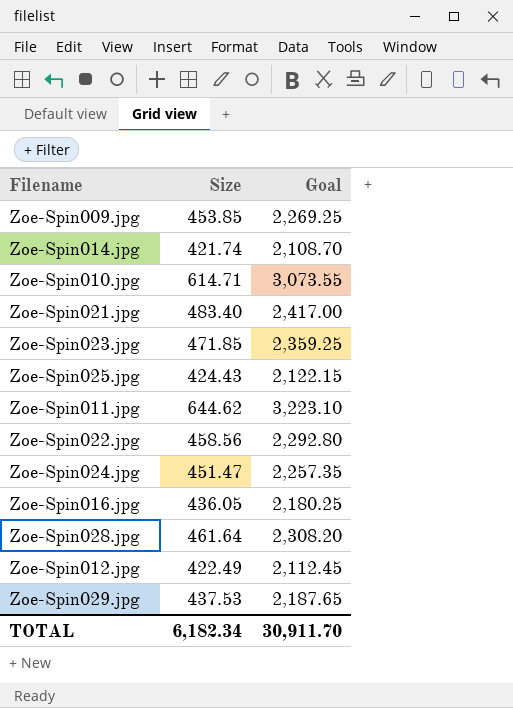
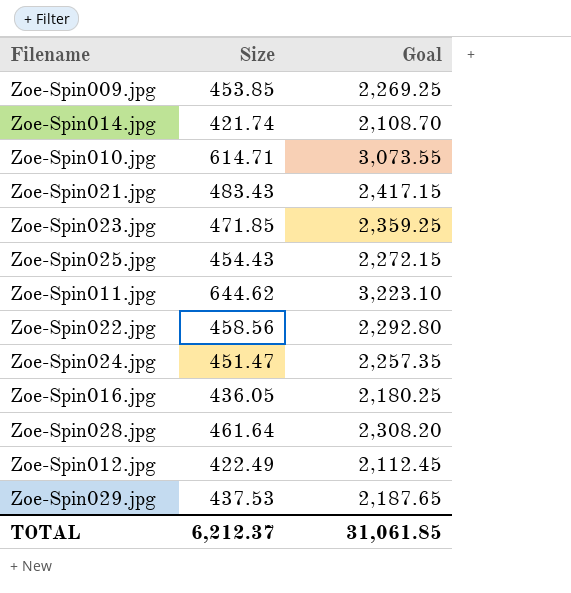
Zoe-Spin021.jpg | Size: 483.40 -> 483.43
Zoe-Spin021.jpg | Goal: 2,417.00 -> 2,417.15
Zoe-Spin025.jpg | Size: 424.43 -> 454.43
Zoe-Spin025.jpg | Goal: 2,122.15 -> 2,272.15
TOTAL | Size: 6,182.34 -> 6,212.37
TOTAL | Goal: 30,911.70 -> 31,061.85

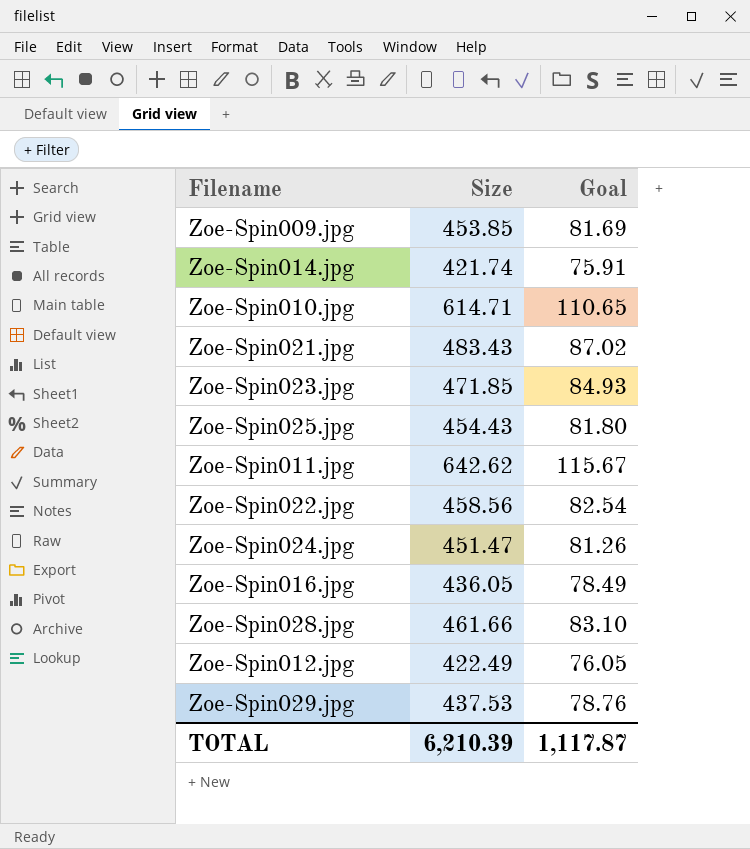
column Goal | formula: [Size] * 5 -> [Size] * 0.18
Zoe-Spin011.jpg | Size: 644.62 -> 642.62
Zoe-Spin028.jpg | Size: 461.64 -> 461.66
TOTAL | Size: 6,212.37 -> 6,210.39
TOTAL | Goal: 31,061.85 -> 1,117.87

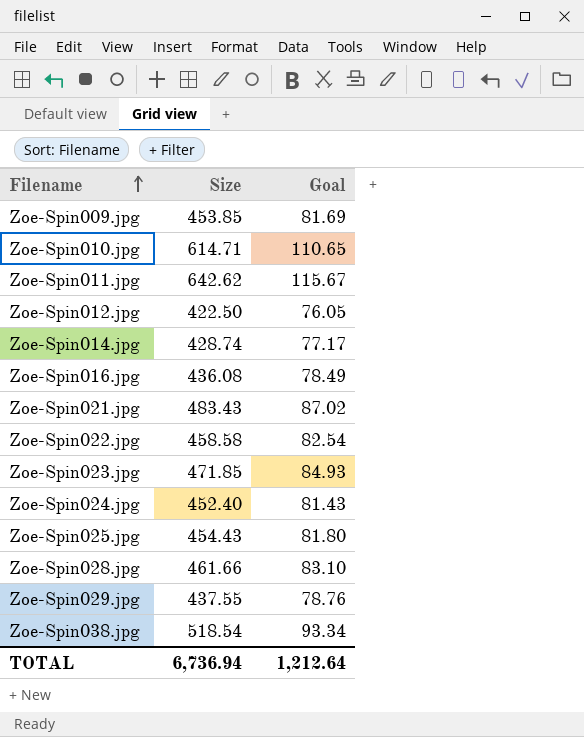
row order: none -> Filename ascending
Zoe-Spin012.jpg | Size: 422.49 -> 422.50
Zoe-Spin014.jpg | Size: 421.74 -> 428.74
Zoe-Spin014.jpg | Goal: 75.91 -> 77.17
Zoe-Spin016.jpg | Size: 436.05 -> 436.08
Zoe-Spin022.jpg | Size: 458.56 -> 458.58
Zoe-Spin024.jpg | Size: 451.47 -> 452.40
Zoe-Spin024.jpg | Goal: 81.26 -> 81.43
Zoe-Spin029.jpg | Size: 437.53 -> 437.55
row Zoe-Spin038.jpg: none -> 518.54 | 93.34
TOTAL | Size: 6,210.39 -> 6,736.94
TOTAL | Goal: 1,117.87 -> 1,212.64

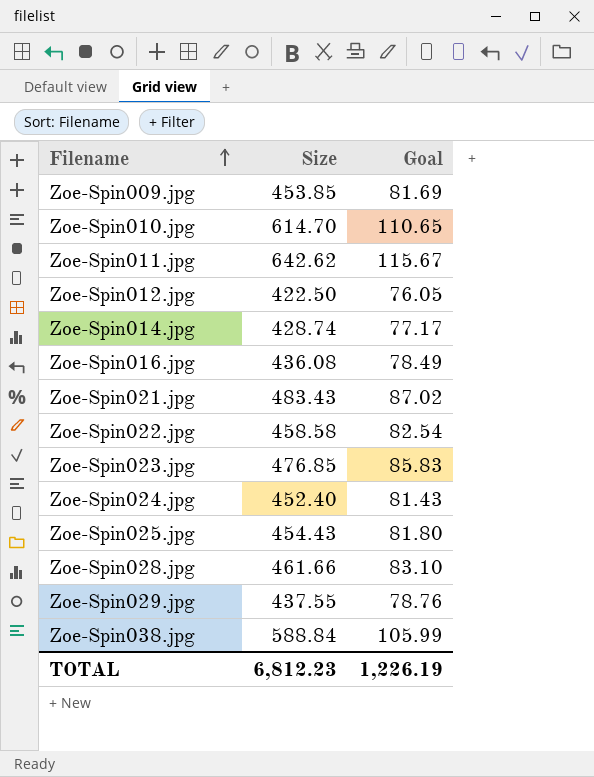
Zoe-Spin010.jpg | Size: 614.71 -> 614.70
Zoe-Spin023.jpg | Size: 471.85 -> 476.85
Zoe-Spin023.jpg | Goal: 84.93 -> 85.83
Zoe-Spin038.jpg | Size: 518.54 -> 588.84
Zoe-Spin038.jpg | Goal: 93.34 -> 105.99
TOTAL | Size: 6,736.94 -> 6,812.23
TOTAL | Goal: 1,212.64 -> 1,226.19

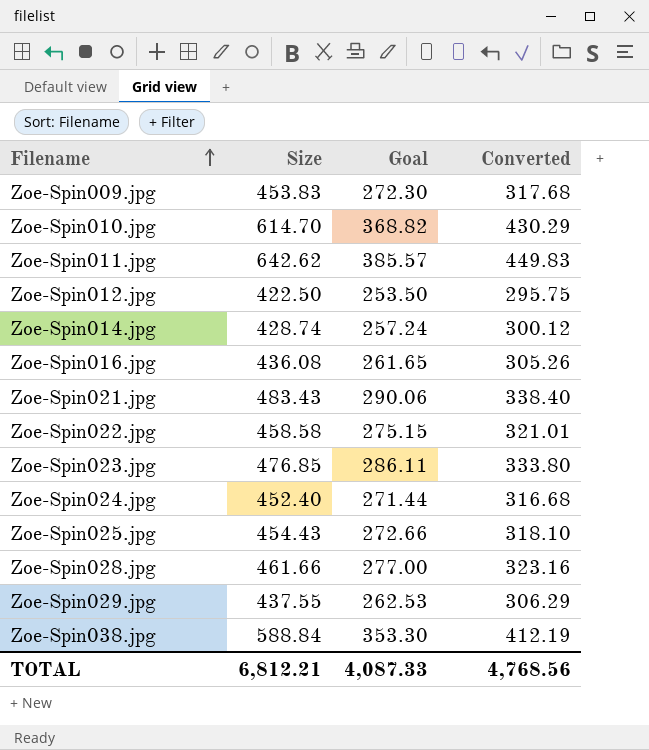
column Goal | formula: [Size] * 0.18 -> [Size] * 0.6
column Converted | formula: none -> [Size] * 0.7
Zoe-Spin009.jpg | Size: 453.85 -> 453.83
TOTAL | Size: 6,812.23 -> 6,812.21
TOTAL | Goal: 1,226.19 -> 4,087.33

